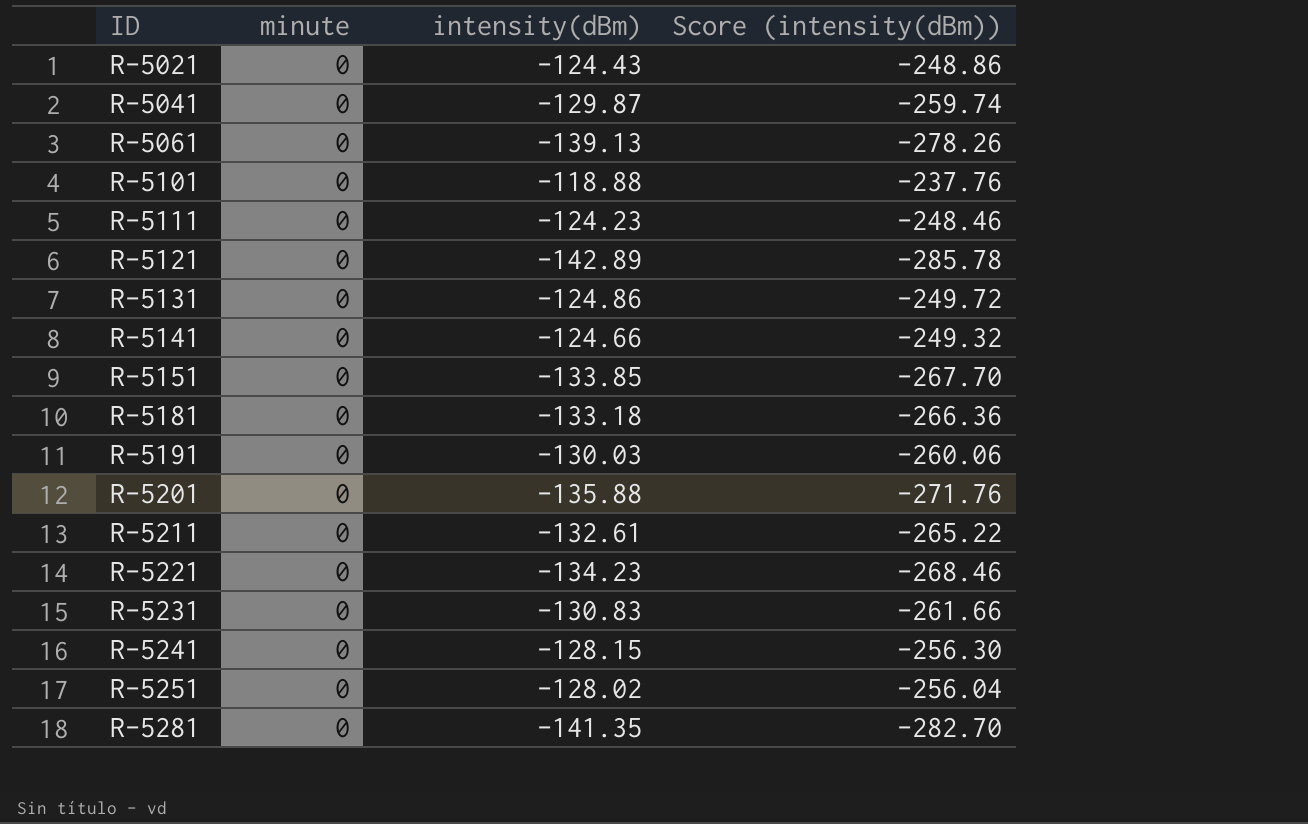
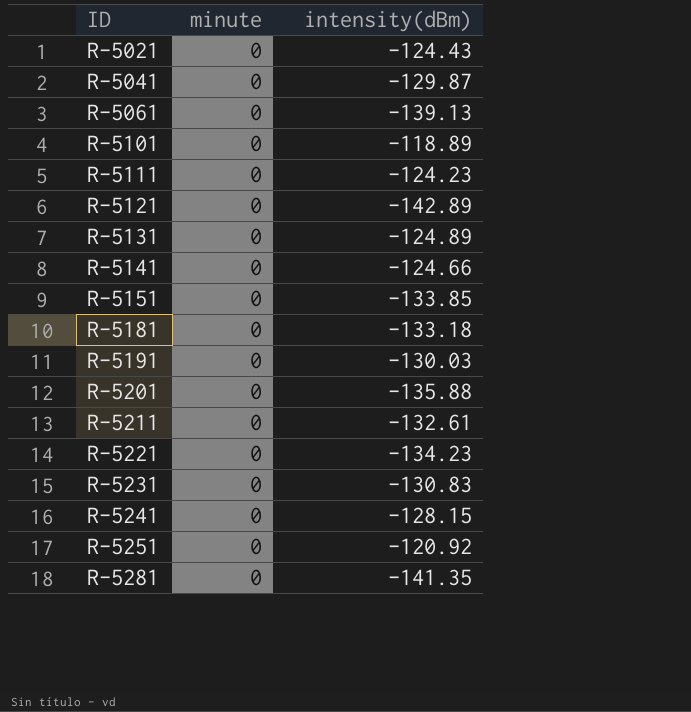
column Score (intensity(dBm)) | formula: [intensity(dBm)] * 2 -> none
R-5101 | intensity(dBm): -118.88 -> -118.89
R-5131 | intensity(dBm): -124.86 -> -124.89
R-5251 | intensity(dBm): -128.02 -> -120.92

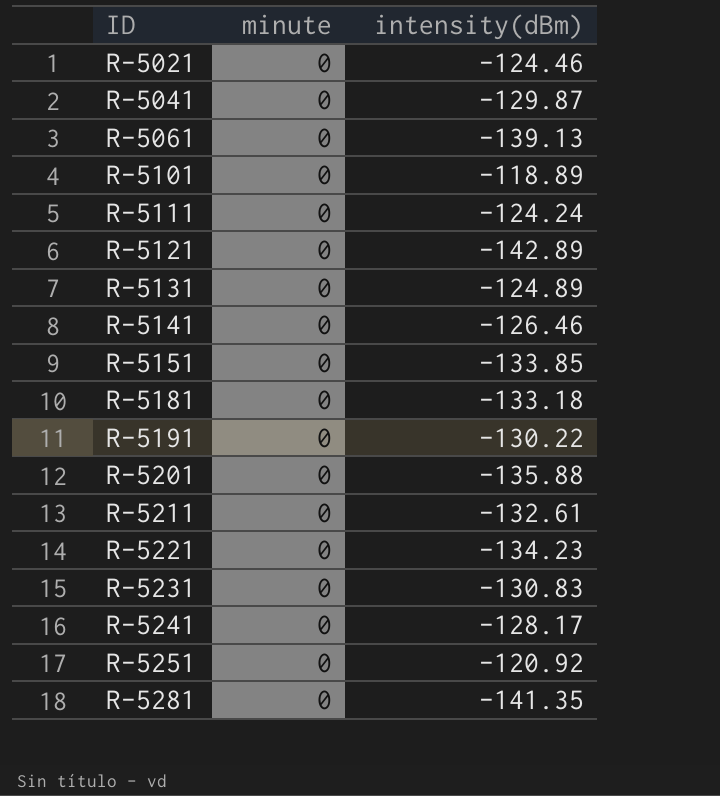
R-5021 | intensity(dBm): -124.43 -> -124.46
R-5111 | intensity(dBm): -124.23 -> -124.24
R-5141 | intensity(dBm): -124.66 -> -126.46
R-5191 | intensity(dBm): -130.03 -> -130.22
R-5241 | intensity(dBm): -128.15 -> -128.17

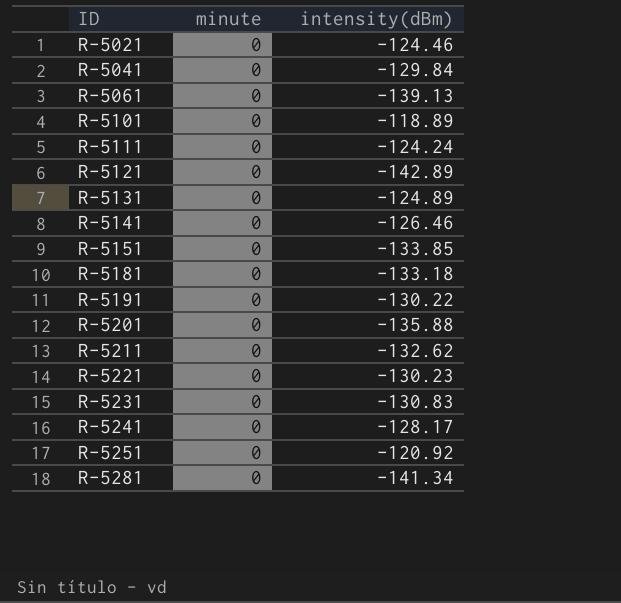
R-5041 | intensity(dBm): -129.87 -> -129.84
R-5211 | intensity(dBm): -132.61 -> -132.62
R-5221 | intensity(dBm): -134.23 -> -130.23
R-5281 | intensity(dBm): -141.35 -> -141.34

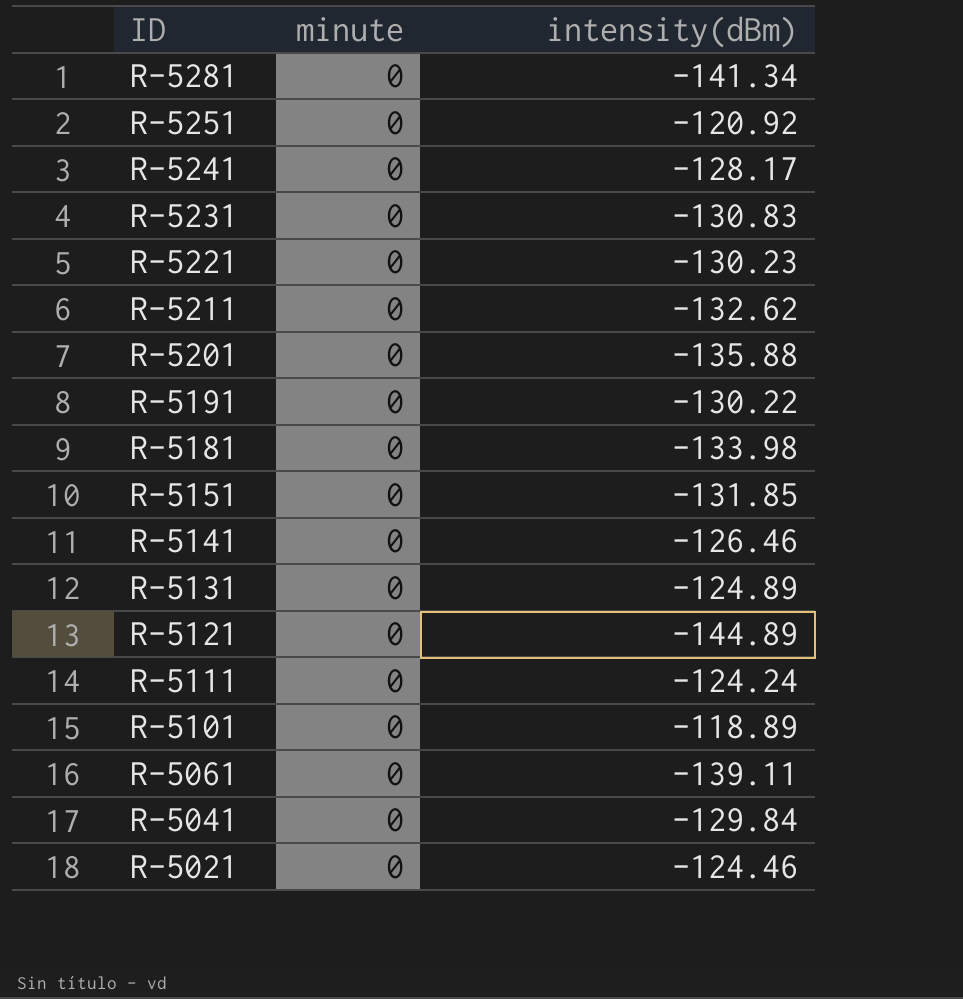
row order: ID ascending -> ID descending
R-5181 | intensity(dBm): -133.18 -> -133.98
R-5151 | intensity(dBm): -133.85 -> -131.85
R-5121 | intensity(dBm): -142.89 -> -144.89
R-5061 | intensity(dBm): -139.13 -> -139.11

